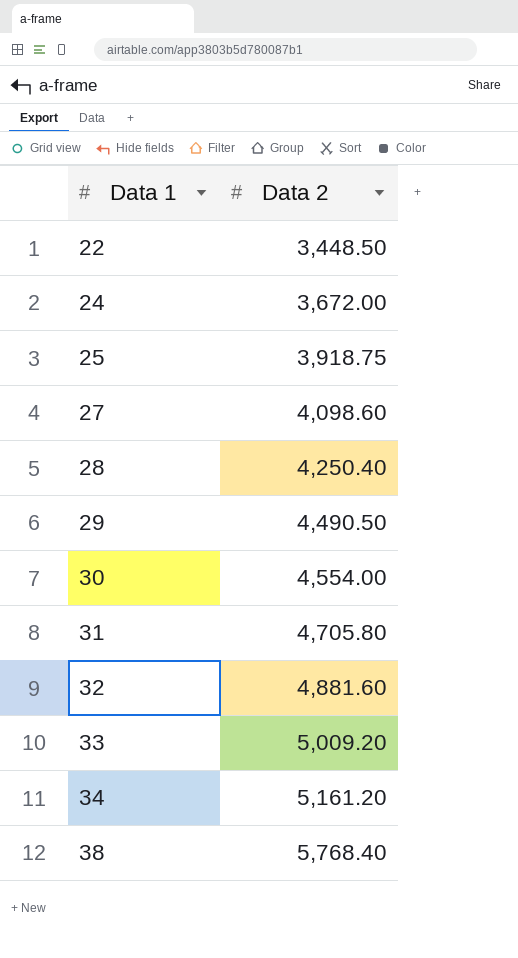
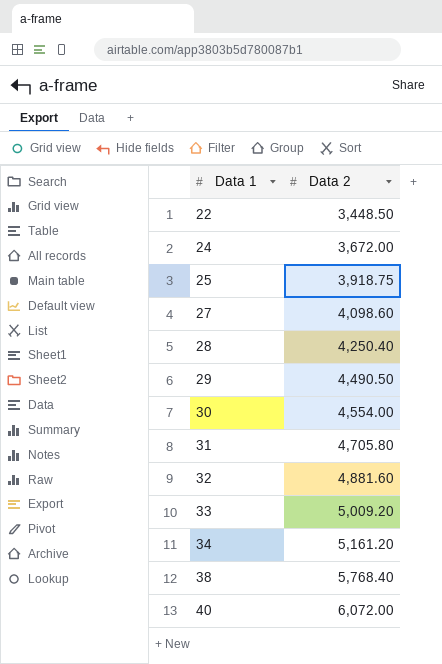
row 40: none -> 6,072.00

